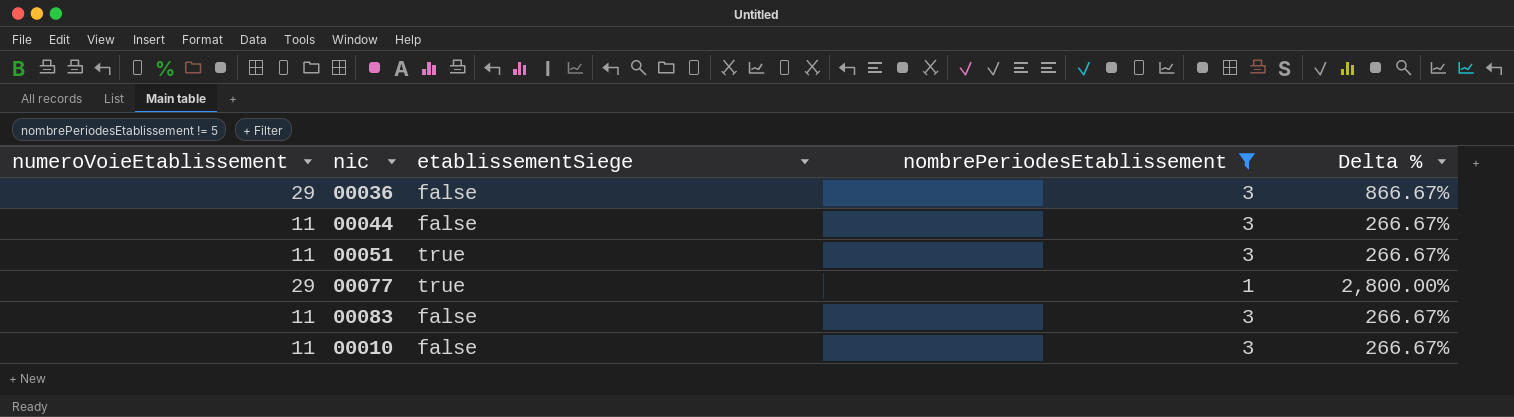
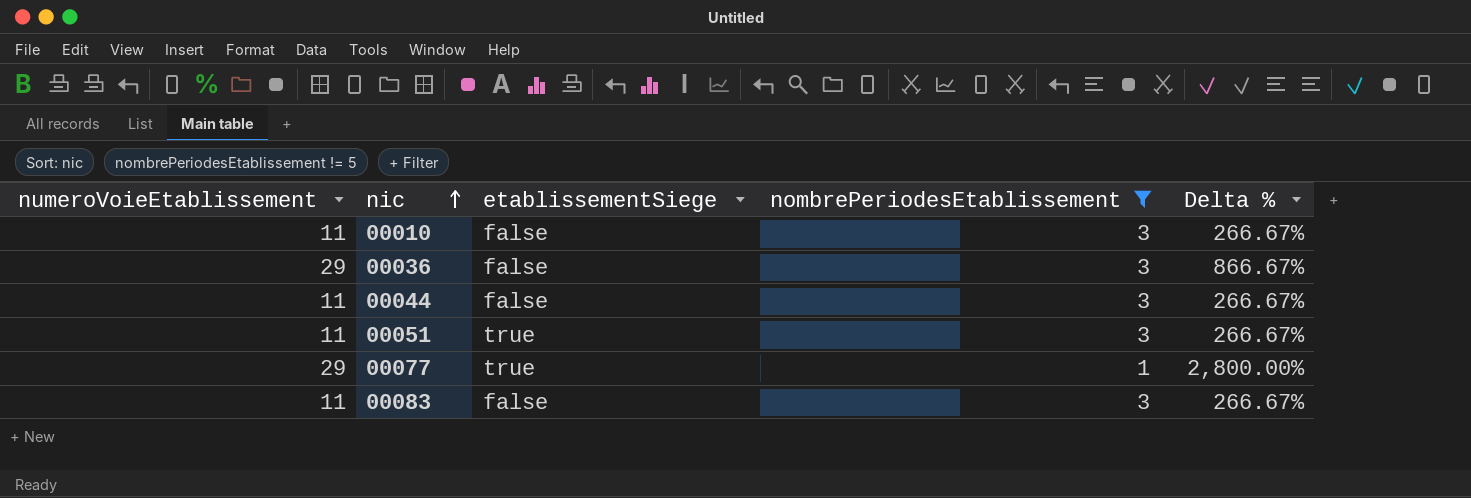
row order: none -> nic ascending

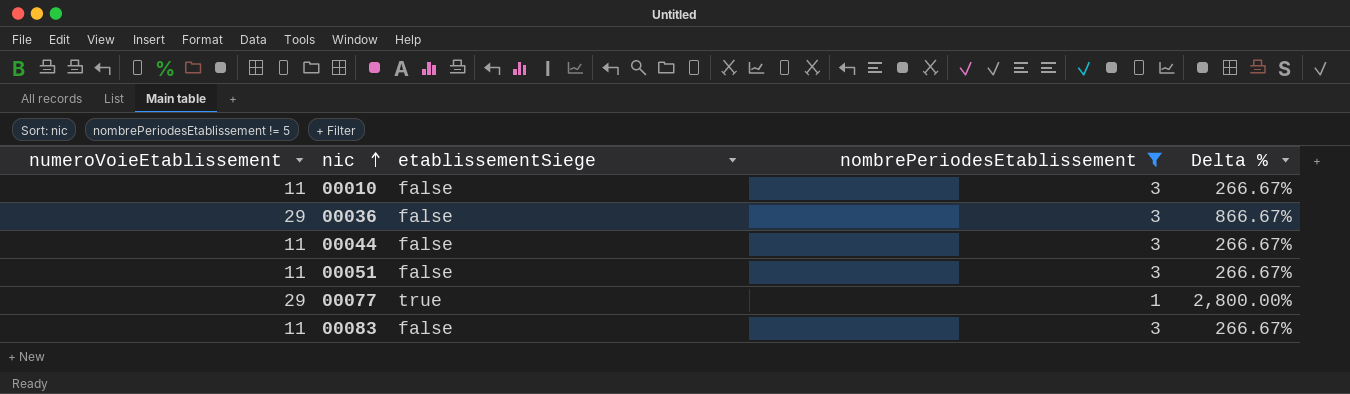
00051 | etablissementSiege: true -> false

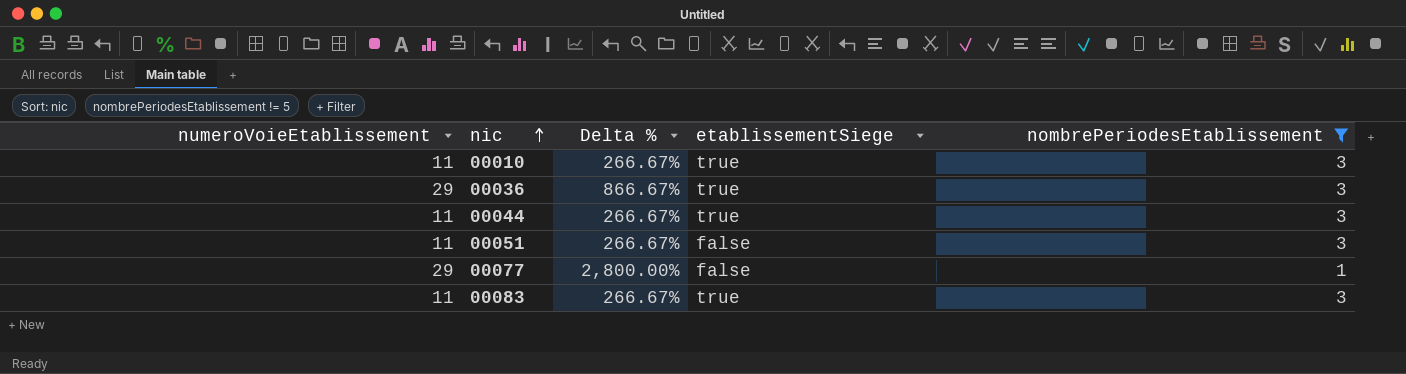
column Delta % | position: 5 -> 3
00010 | etablissementSiege: false -> true
00036 | etablissementSiege: false -> true
00044 | etablissementSiege: false -> true
00077 | etablissementSiege: true -> false
00083 | etablissementSiege: false -> true

